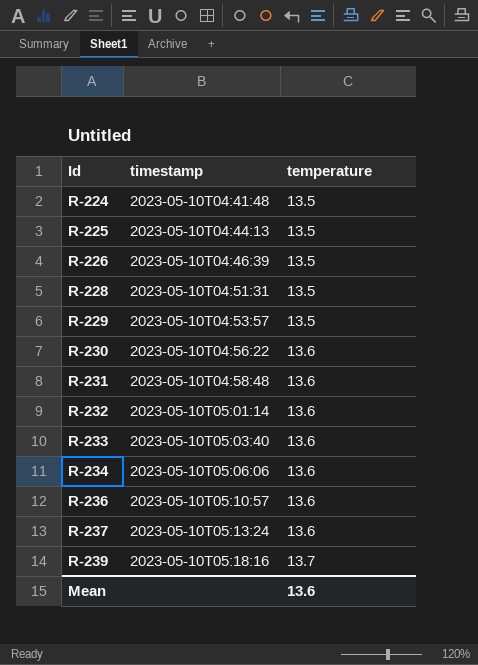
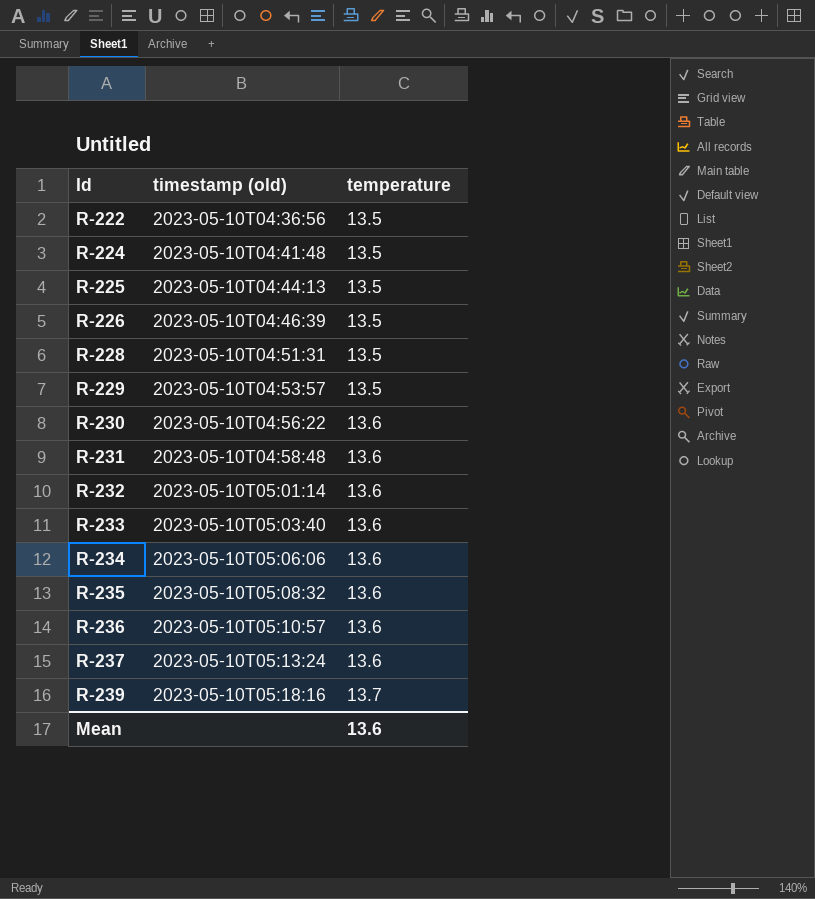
column name: timestamp -> timestamp (old)
row R-222: none -> 2023-05-10T04:36:56 | 13.5
row R-235: none -> 2023-05-10T05:08:32 | 13.6

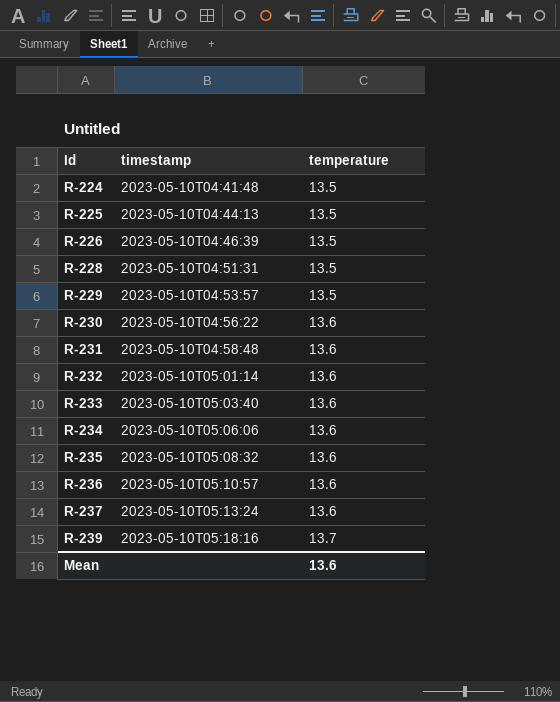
column name: timestamp (old) -> timestamp
row R-222: 2023-05-10T04:36:56 | 13.5 -> none

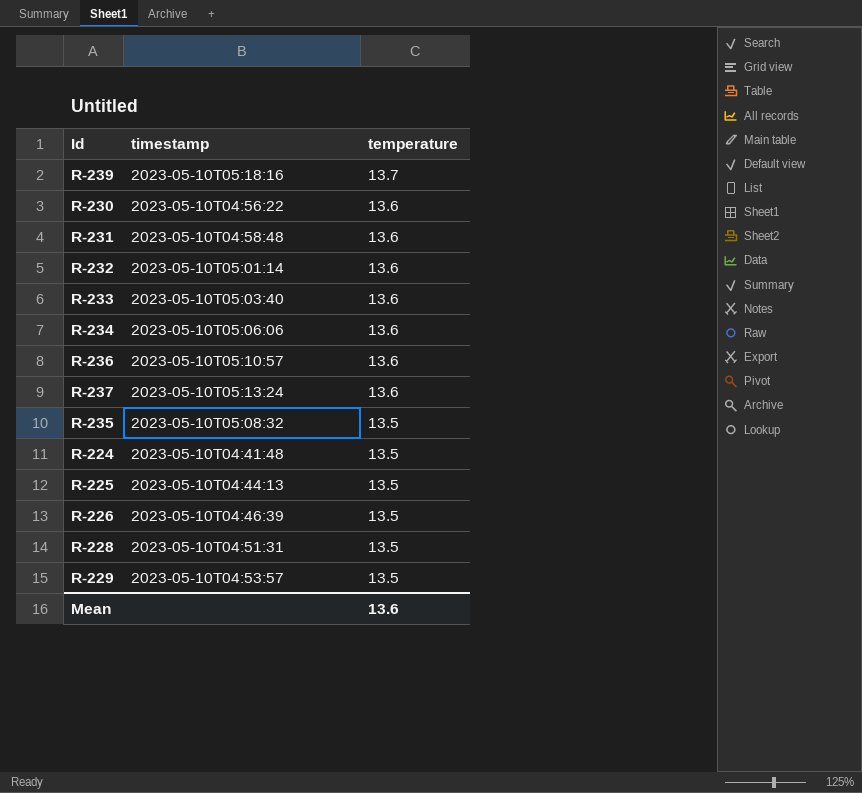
row order: Id ascending -> temperature descending
R-235 | temperature: 13.6 -> 13.5

